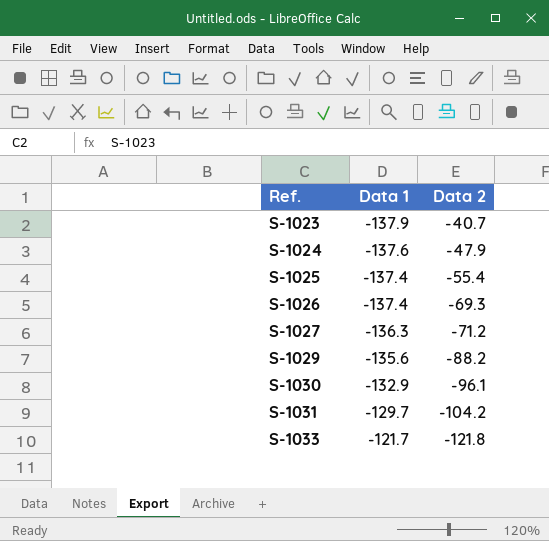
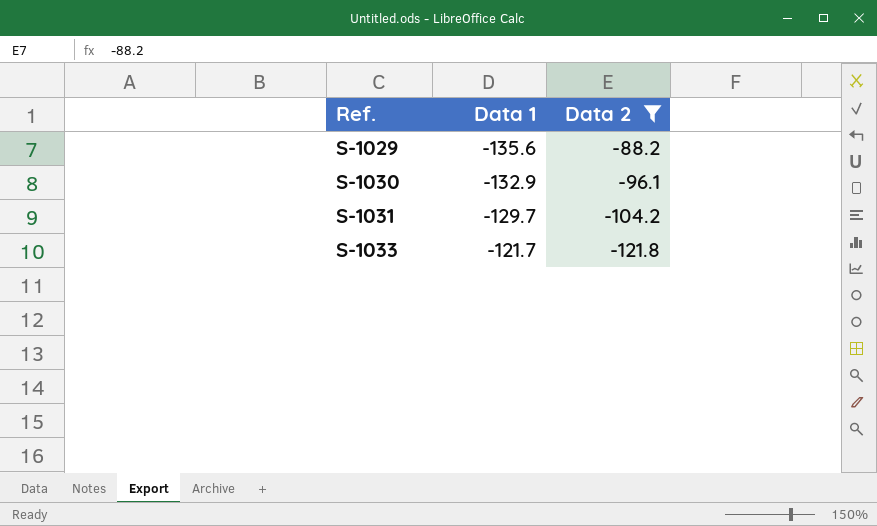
filter: none -> Data 2 <= -88.2

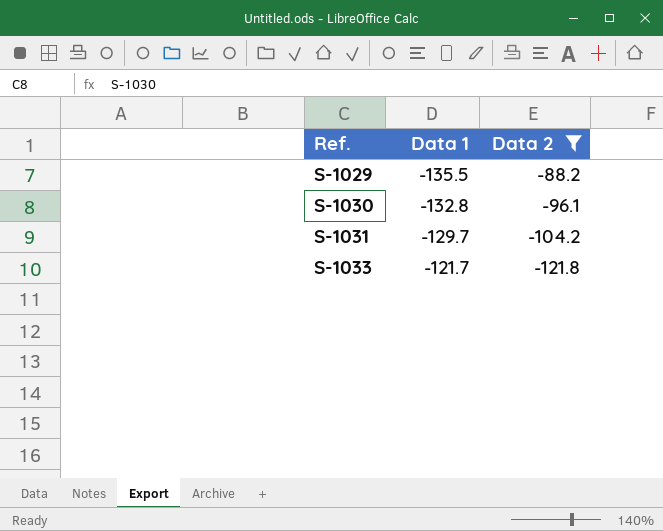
S-1029 | Data 1: -135.6 -> -135.5
S-1030 | Data 1: -132.9 -> -132.8

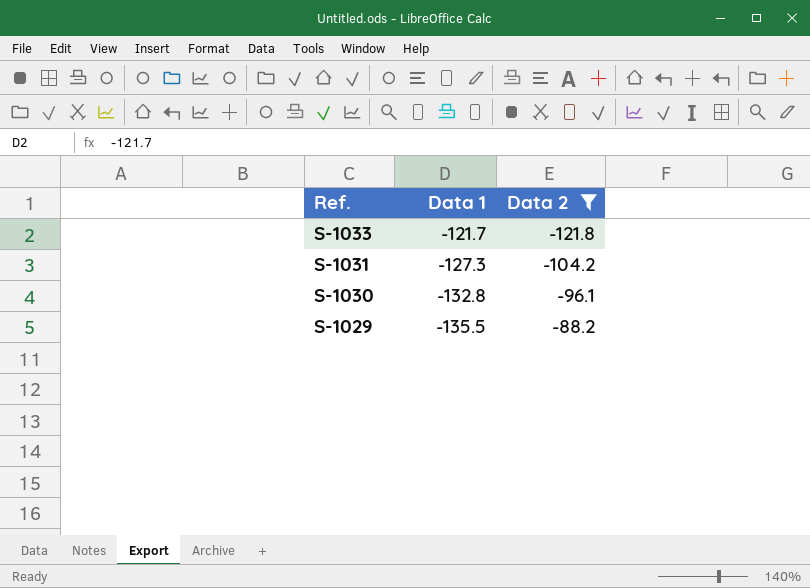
row order: Ref. ascending -> Ref. descending
S-1031 | Data 1: -129.7 -> -127.3

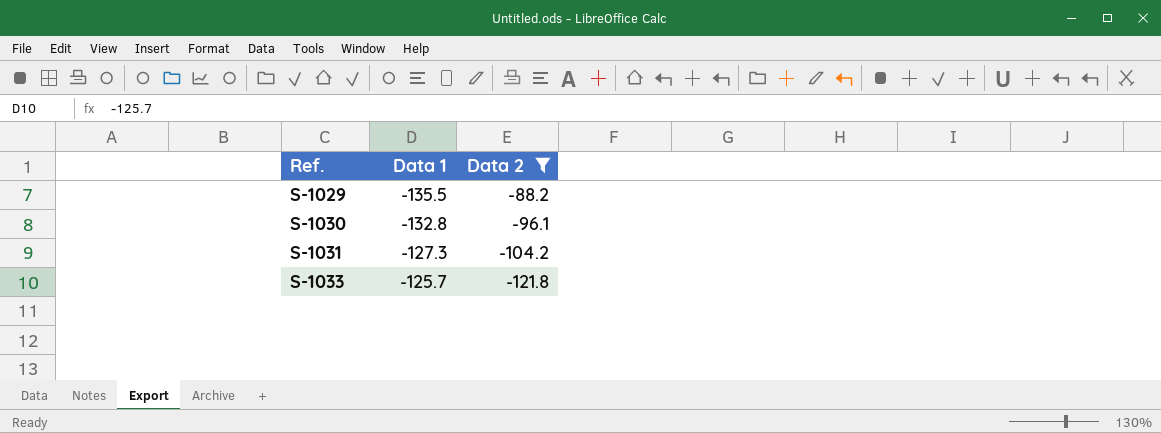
row order: Ref. descending -> Ref. ascending
S-1033 | Data 1: -121.7 -> -125.7

